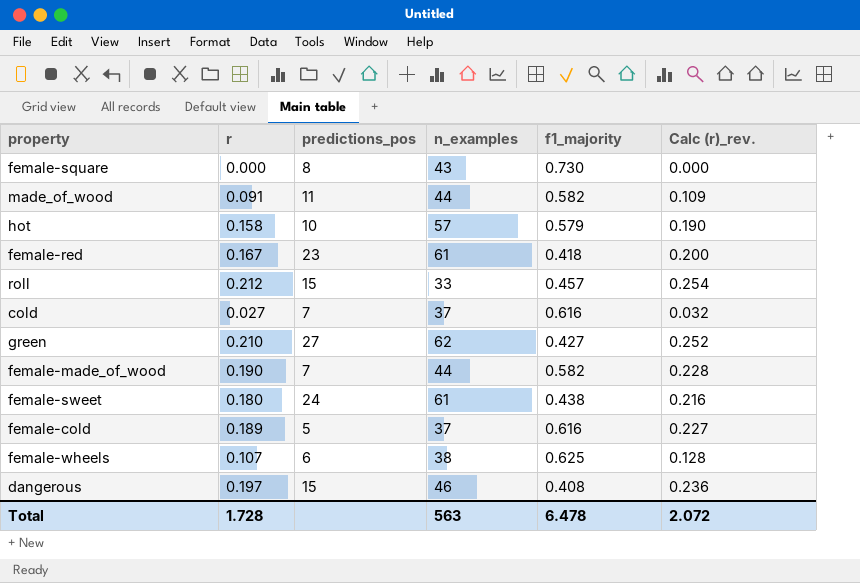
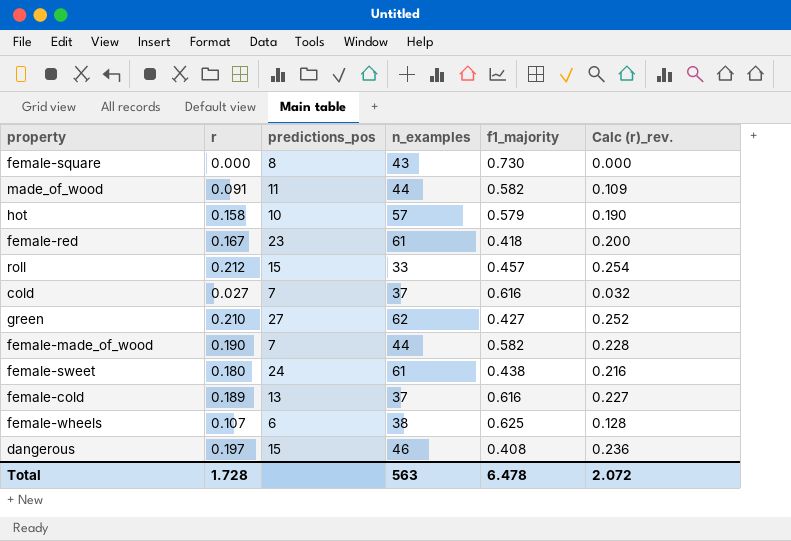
female-cold | predictions_pos: 5 -> 13

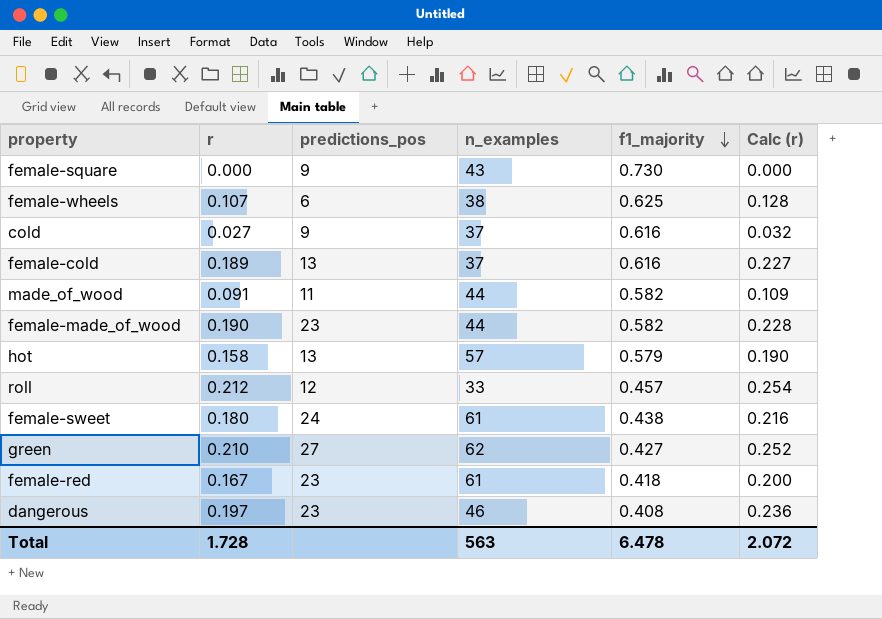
row order: none -> f1_majority descending
column name: Calc (r)_rev. -> Calc (r)
female-square | predictions_pos: 8 -> 9
cold | predictions_pos: 7 -> 9
female-made_of_wood | predictions_pos: 7 -> 23
hot | predictions_pos: 10 -> 13
roll | predictions_pos: 15 -> 12
dangerous | predictions_pos: 15 -> 23

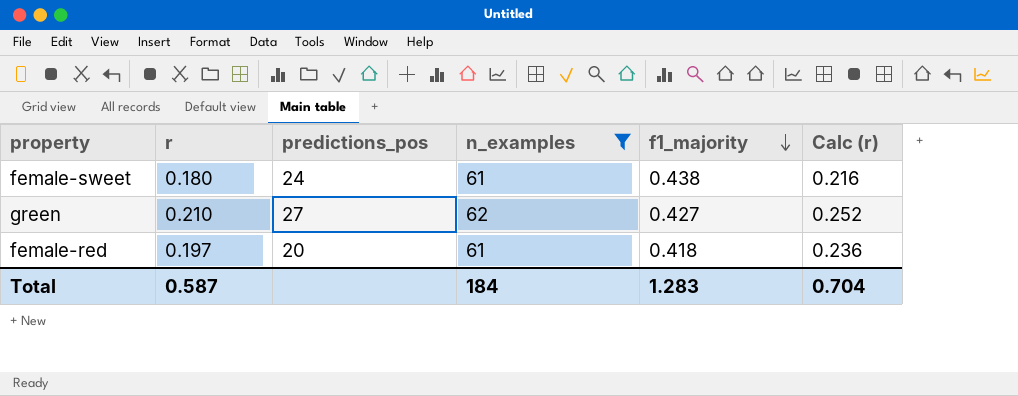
filter: none -> n_examples >= 61
female-red | r: 0.167 -> 0.197
female-red | predictions_pos: 23 -> 20
female-red | Calc (r): 0.200 -> 0.236
Total | r: 1.728 -> 0.587
Total | n_examples: 563 -> 184
Total | f1_majority: 6.478 -> 1.283
Total | Calc (r): 2.072 -> 0.704

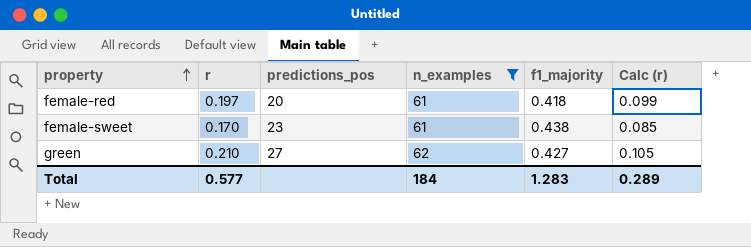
row order: f1_majority descending -> property ascending
column Calc (r) | formula: [r] * 1.2 -> [r] * 0.5
female-sweet | r: 0.180 -> 0.170
female-sweet | predictions_pos: 24 -> 23
Total | r: 0.587 -> 0.577
Total | Calc (r): 0.704 -> 0.289

